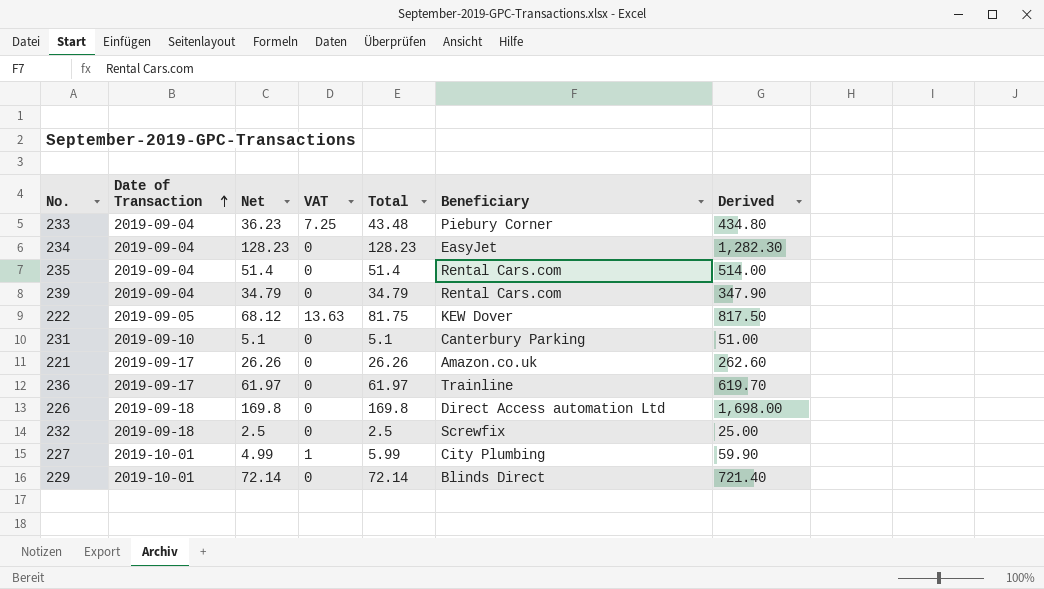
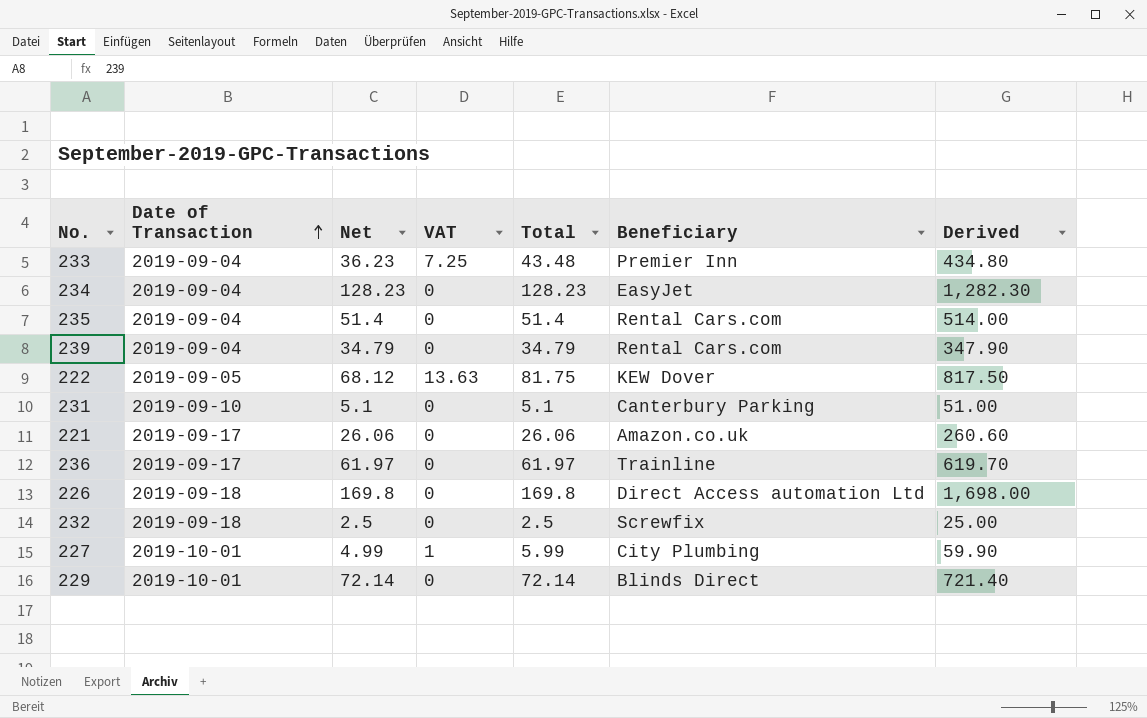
233 | Beneficiary: Piebury Corner -> Premier Inn
221 | Net: 26.26 -> 26.06
221 | Total: 26.26 -> 26.06
221 | Derived: 262.60 -> 260.60

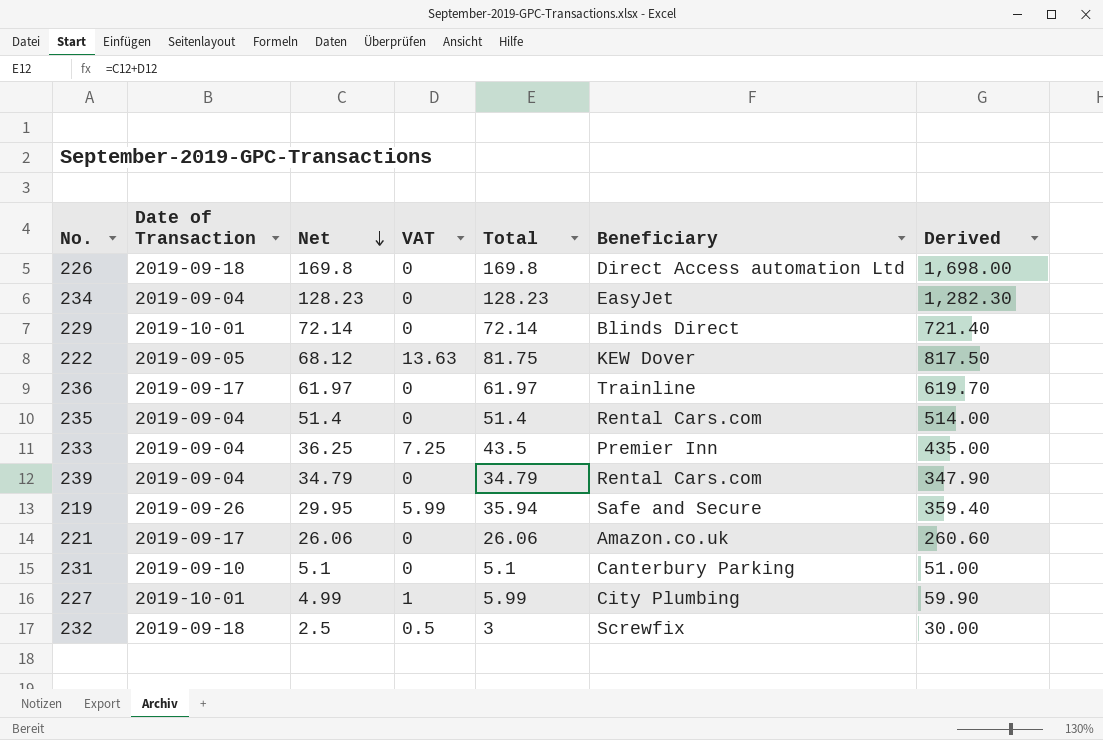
row order: Date of Transaction ascending -> Net descending
233 | Net: 36.23 -> 36.25
233 | Total: 43.48 -> 43.5
233 | Derived: 434.80 -> 435.00
row 219: none -> 2019-09-26 | 29.95 | 5.99 | 35.94 | Safe and Secure | 359.40
232 | VAT: 0 -> 0.5
232 | Total: 2.5 -> 3
232 | Derived: 25.00 -> 30.00

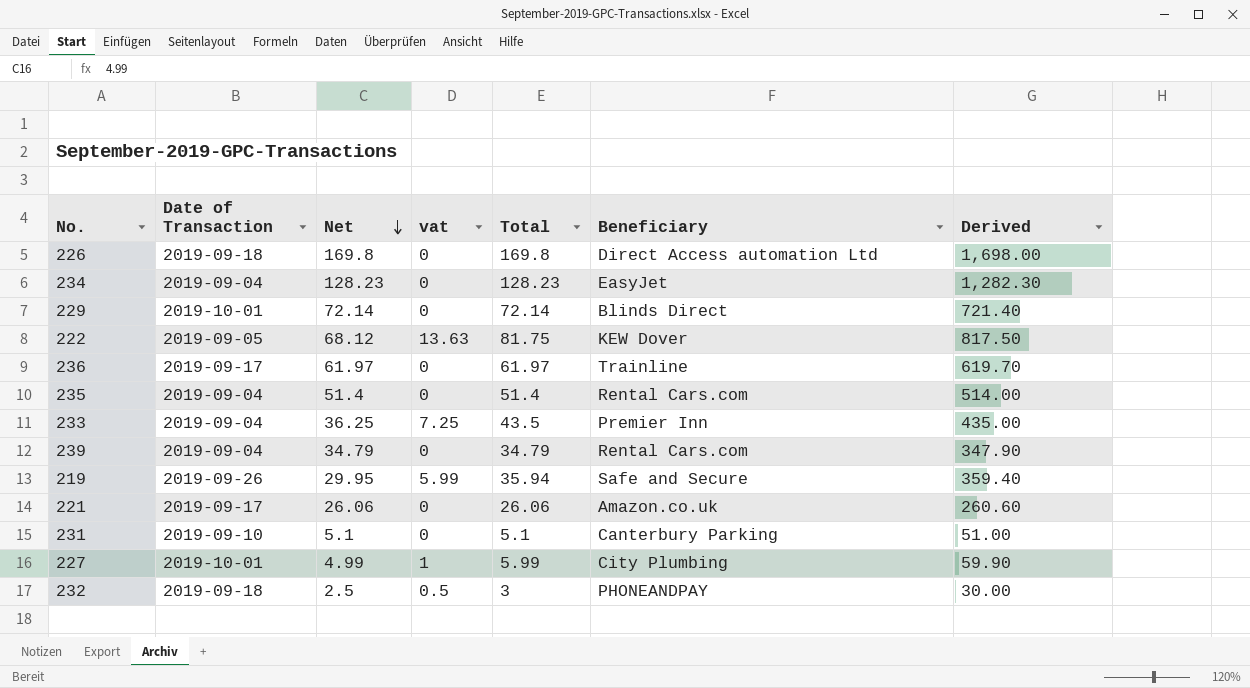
column name: VAT -> vat
232 | Beneficiary: Screwfix -> PHONEANDPAY

